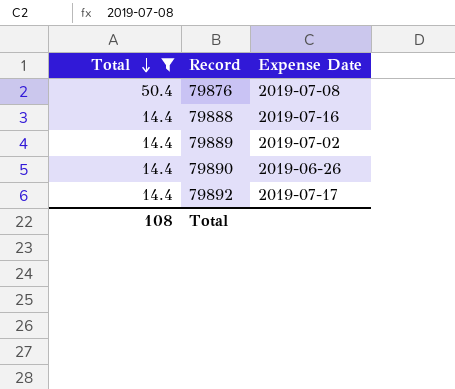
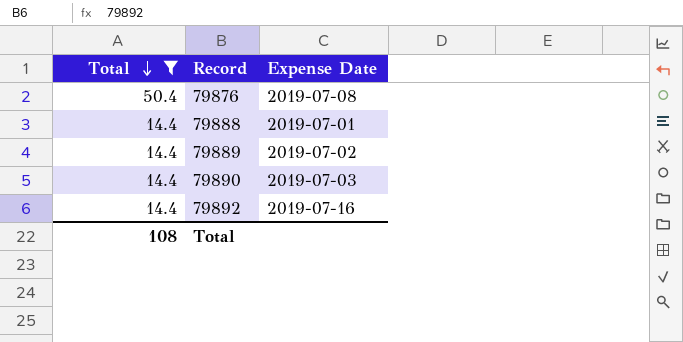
79888 | Expense Date: 2019-07-16 -> 2019-07-01
79890 | Expense Date: 2019-06-26 -> 2019-07-03
79892 | Expense Date: 2019-07-17 -> 2019-07-16

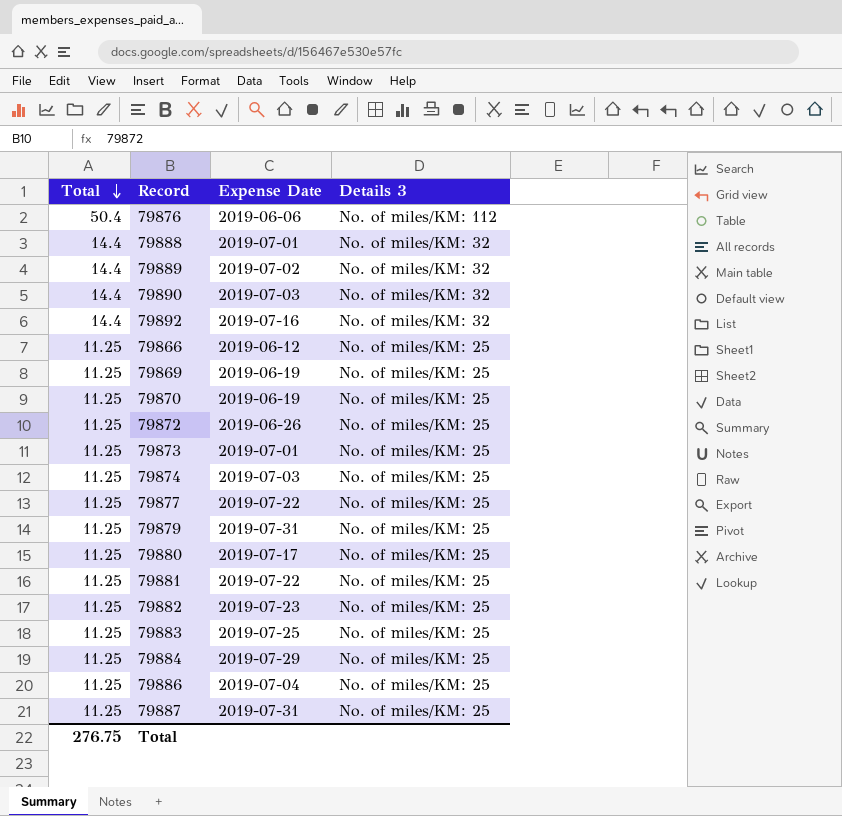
filter: Total != 11.25 -> none
column Details 3 | position: none -> 4
79876 | Expense Date: 2019-07-08 -> 2019-06-06
Total | Total: 108 -> 276.75

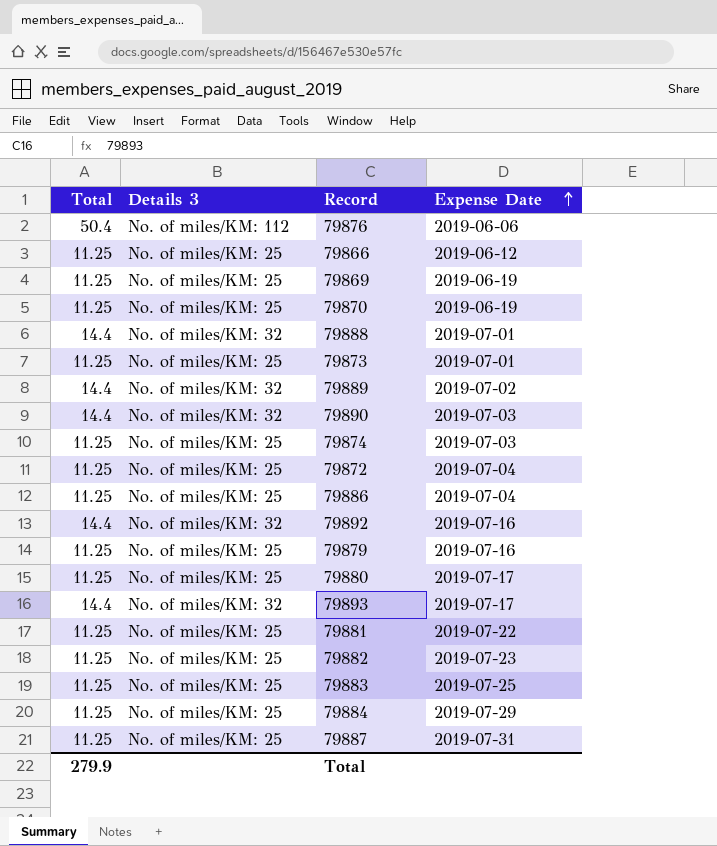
row order: Total descending -> Expense Date ascending
column Details 3 | position: 4 -> 2
row 79877: 11.25 | 2019-07-22 | No. of miles/KM: 25 -> none
79872 | Expense Date: 2019-06-26 -> 2019-07-04
79879 | Expense Date: 2019-07-31 -> 2019-07-16
row 79893: none -> 14.4 | No. of miles/KM: 32 | 2019-07-17
Total | Total: 276.75 -> 279.9

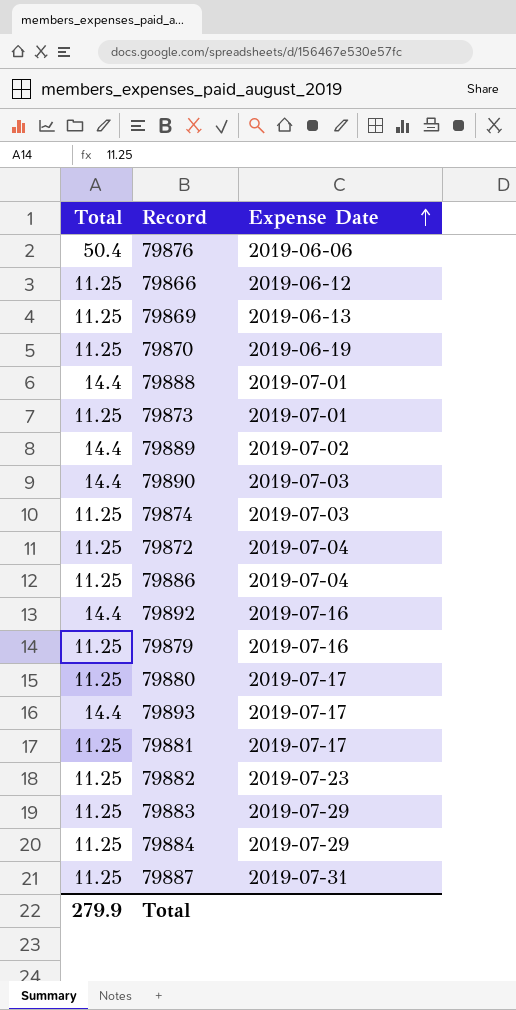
column Details 3 | position: 2 -> none
79869 | Expense Date: 2019-06-19 -> 2019-06-13
79881 | Expense Date: 2019-07-22 -> 2019-07-17
79883 | Expense Date: 2019-07-25 -> 2019-07-29

